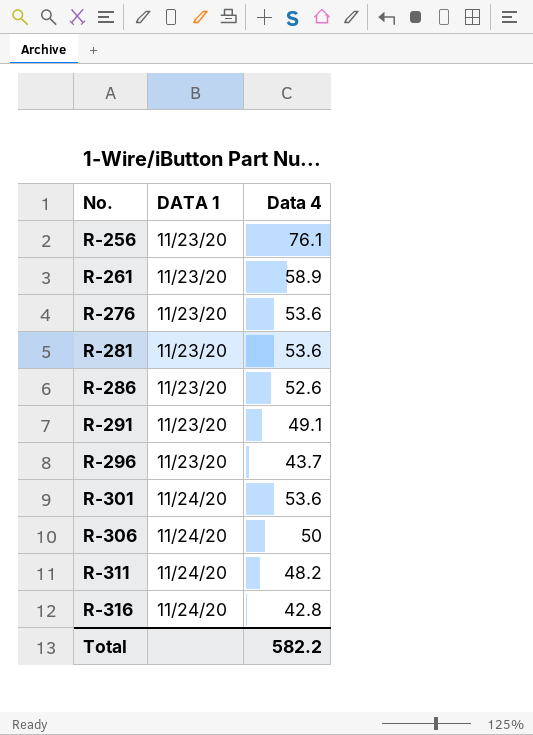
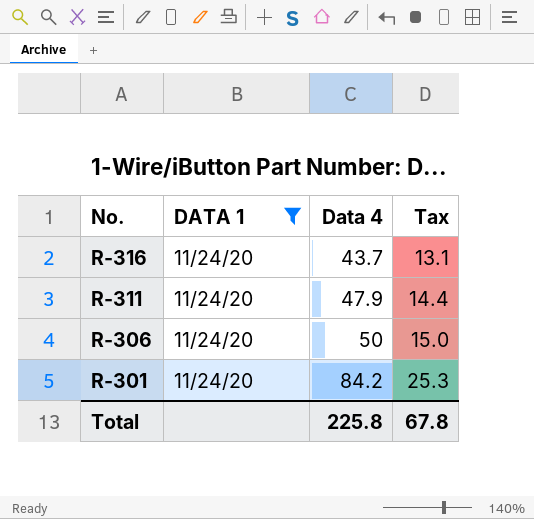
filter: none -> DATA 1 = 11/24/20
row order: No. ascending -> No. descending
column Tax | formula: none -> [Data 4] * 0.3
R-316 | Data 4: 42.8 -> 43.7
R-311 | Data 4: 48.2 -> 47.9
R-301 | Data 4: 53.6 -> 84.2
Total | Data 4: 582.2 -> 225.8

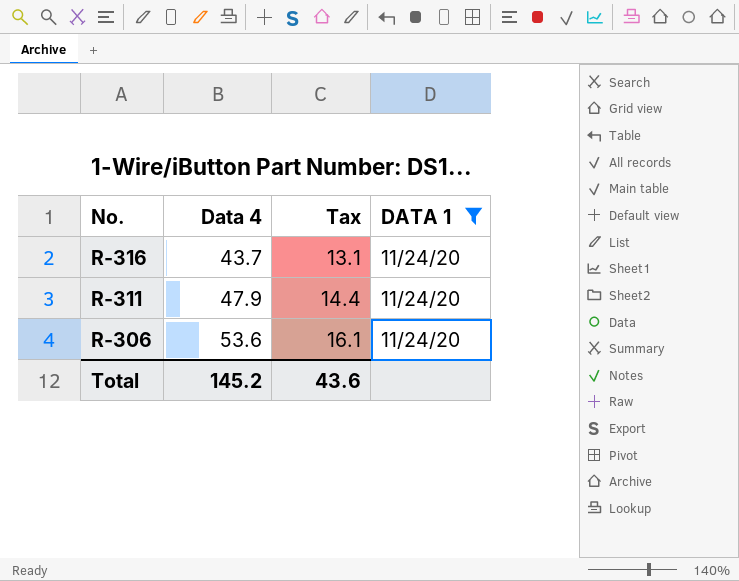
column DATA 1 | position: 2 -> 4
row R-301: 11/24/20 | 84.2 | 25.3 -> none
R-306 | Data 4: 50 -> 53.6
R-306 | Tax: 15.0 -> 16.1
Total | Data 4: 225.8 -> 145.2
Total | Tax: 67.8 -> 43.6

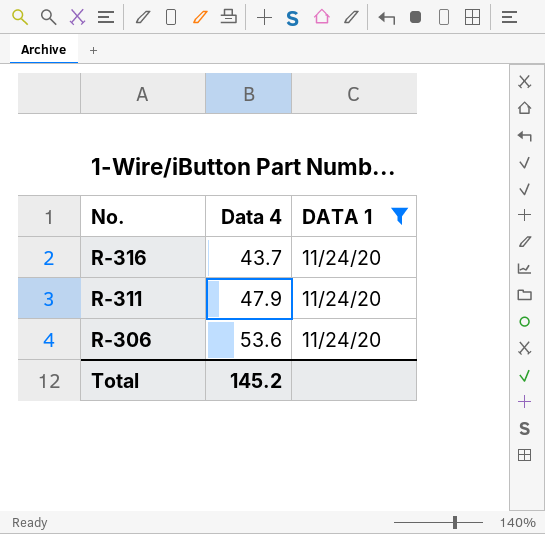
column Tax | formula: [Data 4] * 0.3 -> none

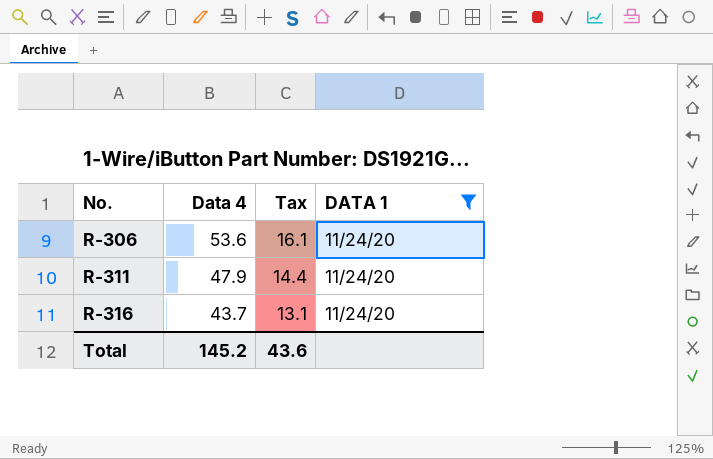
row order: No. descending -> No. ascending
column Tax | formula: none -> [Data 4] * 0.3

